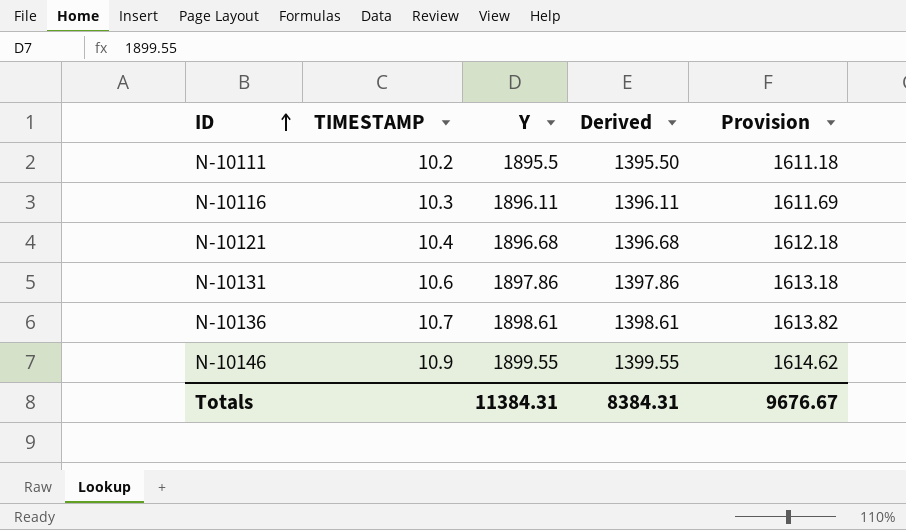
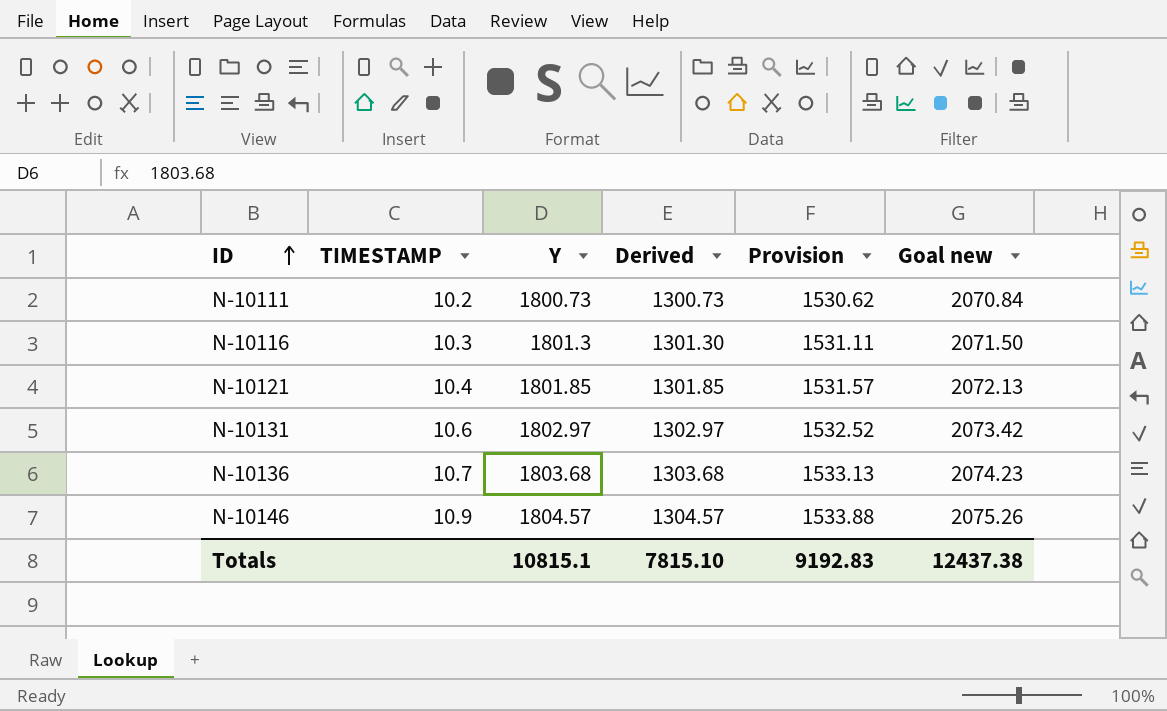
column Goal new | formula: none -> [Y] * 1.15
N-10111 | Y: 1895.5 -> 1800.73
N-10111 | Derived: 1395.50 -> 1300.73
N-10111 | Provision: 1611.18 -> 1530.62
N-10116 | Y: 1896.11 -> 1801.3
N-10116 | Derived: 1396.11 -> 1301.30
N-10116 | Provision: 1611.69 -> 1531.11
N-10121 | Y: 1896.68 -> 1801.85
N-10121 | Derived: 1396.68 -> 1301.85
N-10121 | Provision: 1612.18 -> 1531.57
N-10131 | Y: 1897.86 -> 1802.97
N-10131 | Derived: 1397.86 -> 1302.97
N-10131 | Provision: 1613.18 -> 1532.52
N-10136 | Y: 1898.61 -> 1803.68
N-10136 | Derived: 1398.61 -> 1303.68
N-10136 | Provision: 1613.82 -> 1533.13
N-10146 | Y: 1899.55 -> 1804.57
N-10146 | Derived: 1399.55 -> 1304.57
N-10146 | Provision: 1614.62 -> 1533.88
Totals | Y: 11384.31 -> 10815.1
Totals | Derived: 8384.31 -> 7815.10
Totals | Provision: 9676.67 -> 9192.83

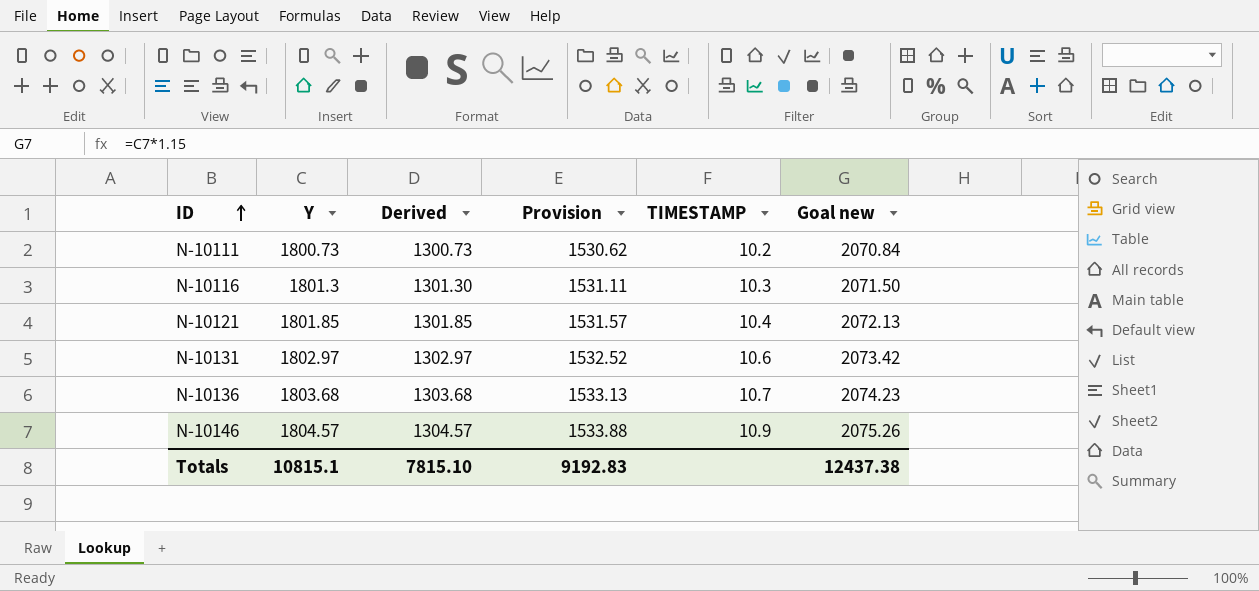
column TIMESTAMP | position: 2 -> 5

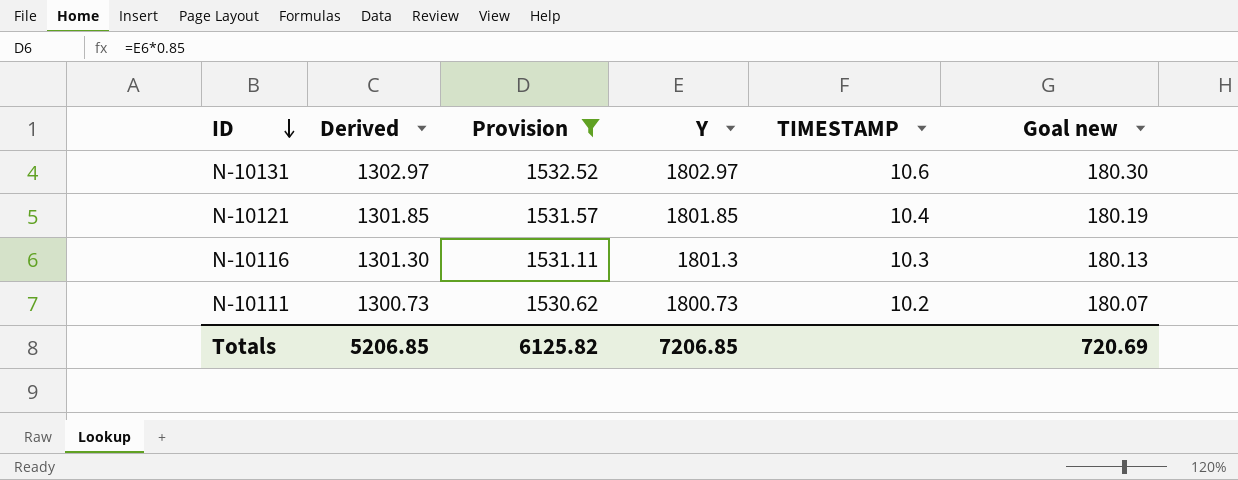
filter: none -> Provision <= 1532.52
row order: ID ascending -> ID descending
column Y | position: 2 -> 4
column Goal new | formula: [Y] * 1.15 -> [Y] * 0.1
Totals | Derived: 7815.10 -> 5206.85
Totals | Provision: 9192.83 -> 6125.82
Totals | Y: 10815.1 -> 7206.85
Totals | Goal new: 12437.38 -> 720.69

